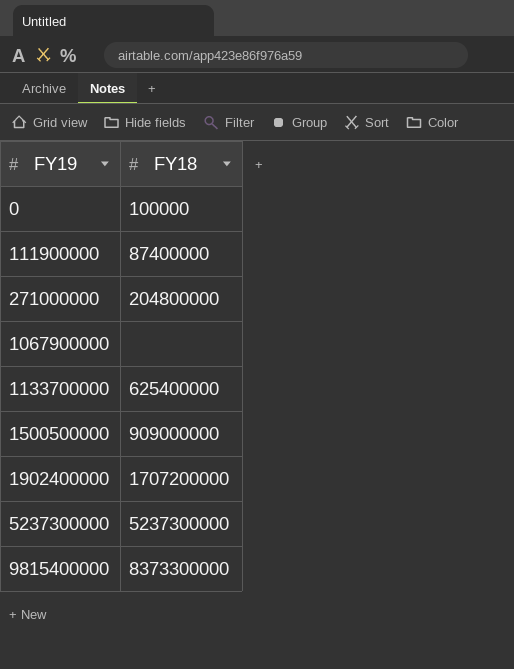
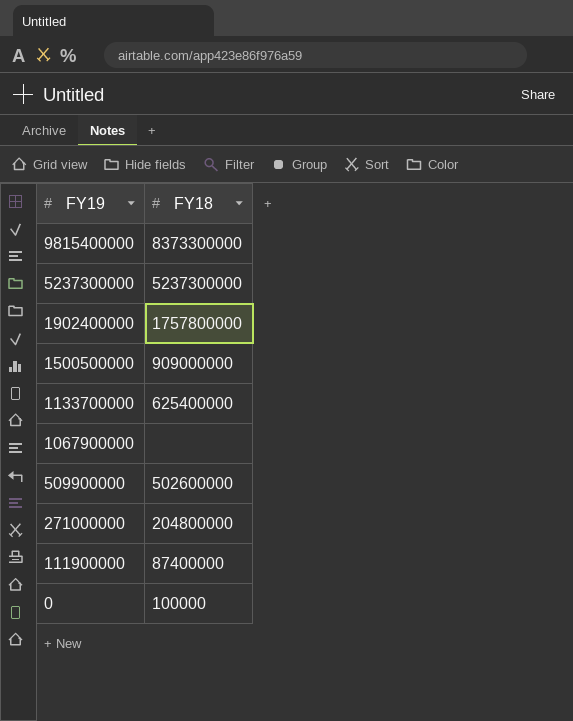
row order: FY19 ascending -> FY19 descending
1902400000 | FY18: 1707200000 -> 1757800000
row 509900000: none -> 502600000

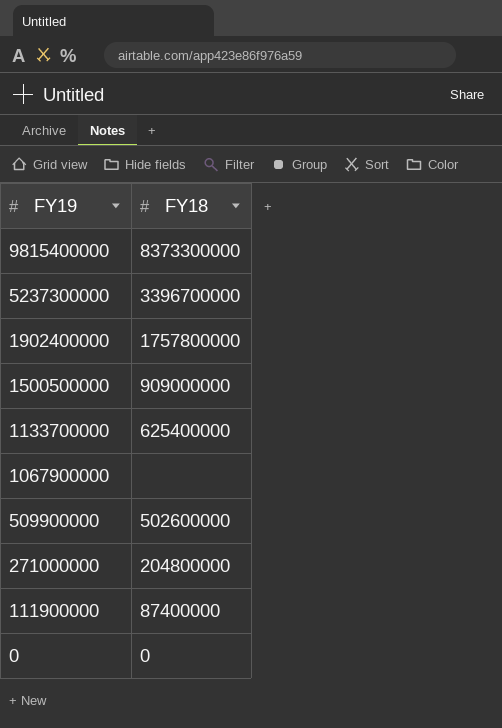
5237300000 | FY18: 5237300000 -> 3396700000
0 | FY18: 100000 -> 0

